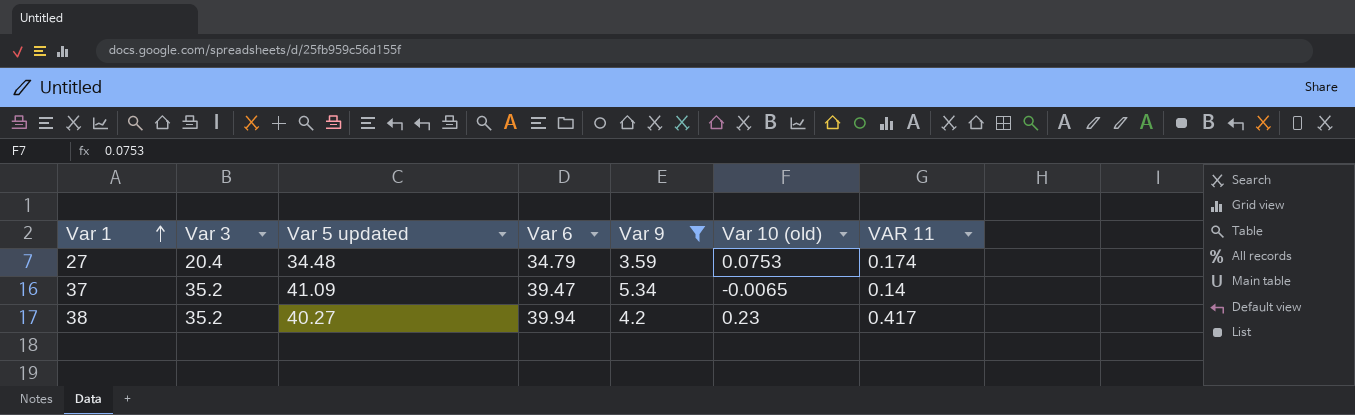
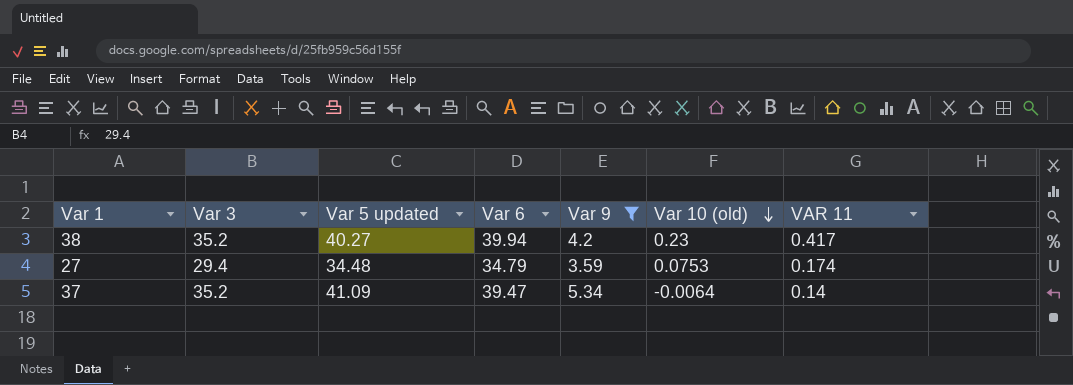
row order: Var 1 ascending -> Var 10 (old) descending
27 | Var 3: 20.4 -> 29.4
37 | Var 10 (old): -0.0065 -> -0.0064

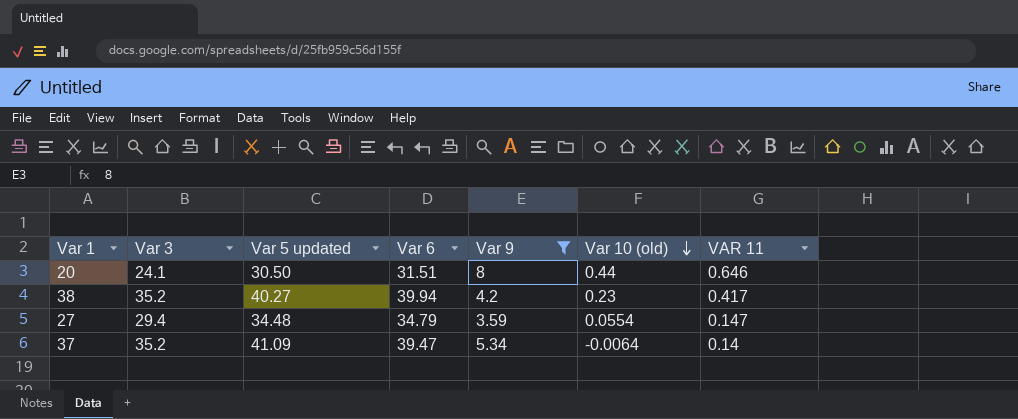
row 20: none -> 24.1 | 30.50 | 31.51 | 8 | 0.44 | 0.646
27 | Var 10 (old): 0.0753 -> 0.0554
27 | VAR 11: 0.174 -> 0.147

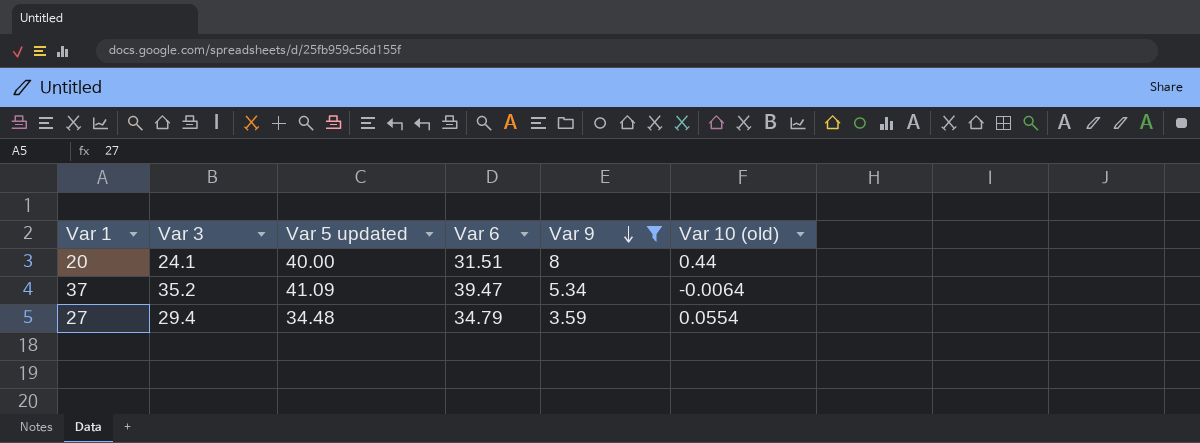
row order: Var 10 (old) descending -> Var 9 descending
column VAR 11 | position: 7 -> none
row 38: 35.2 | 40.27 | 39.94 | 4.2 | 0.23 | 0.417 -> none
20 | Var 5 updated: 30.50 -> 40.00

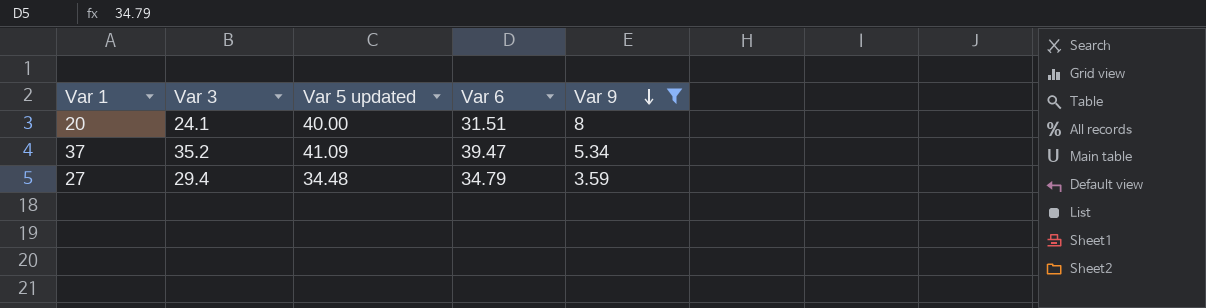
column Var 10 (old) | position: 6 -> none

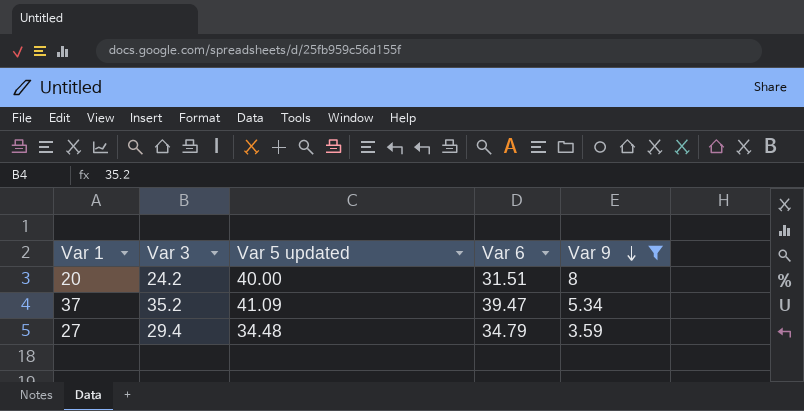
20 | Var 3: 24.1 -> 24.2

